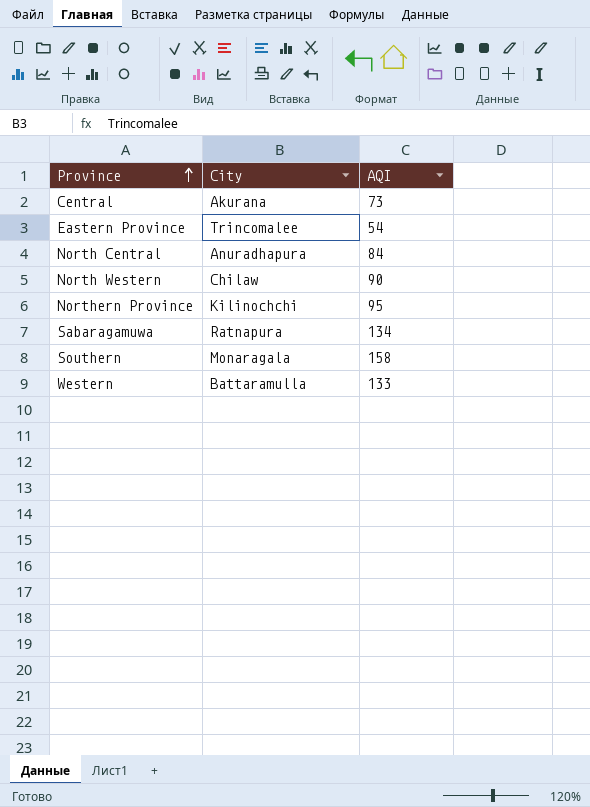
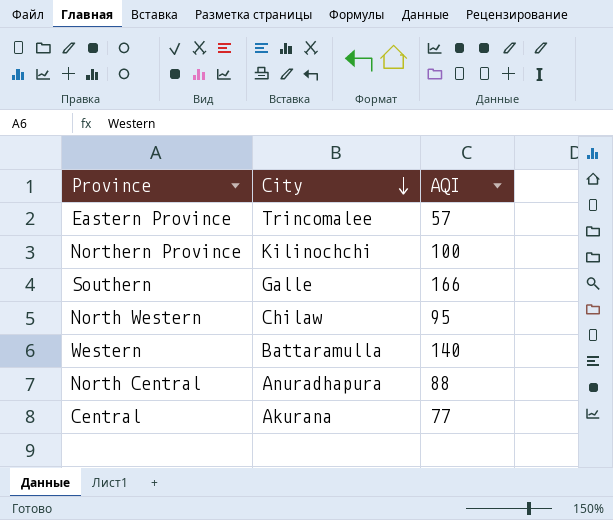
row order: Province ascending -> City descending
row Sabaragamuwa: Ratnapura | 134 -> none
Eastern Province | AQI: 54 -> 57
Northern Province | AQI: 95 -> 100
Southern | City: Monaragala -> Galle
Southern | AQI: 158 -> 166
North Western | AQI: 90 -> 95
Western | AQI: 133 -> 140
North Central | AQI: 84 -> 88
Central | AQI: 73 -> 77

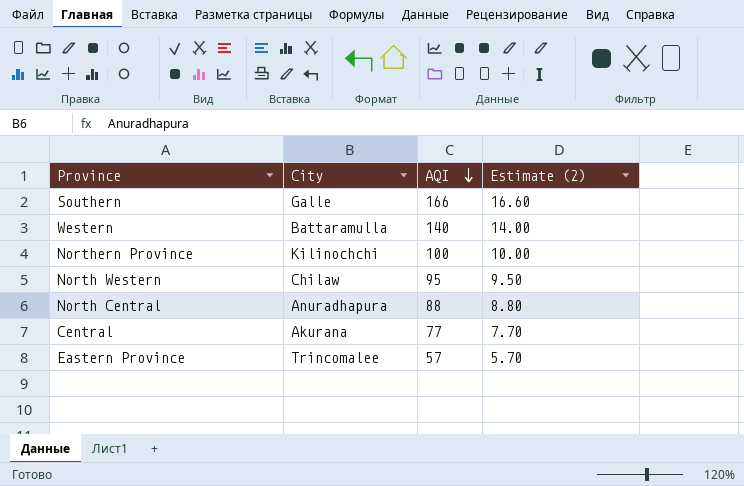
row order: City descending -> AQI descending
column Estimate (2) | formula: none -> [AQI] * 0.1

